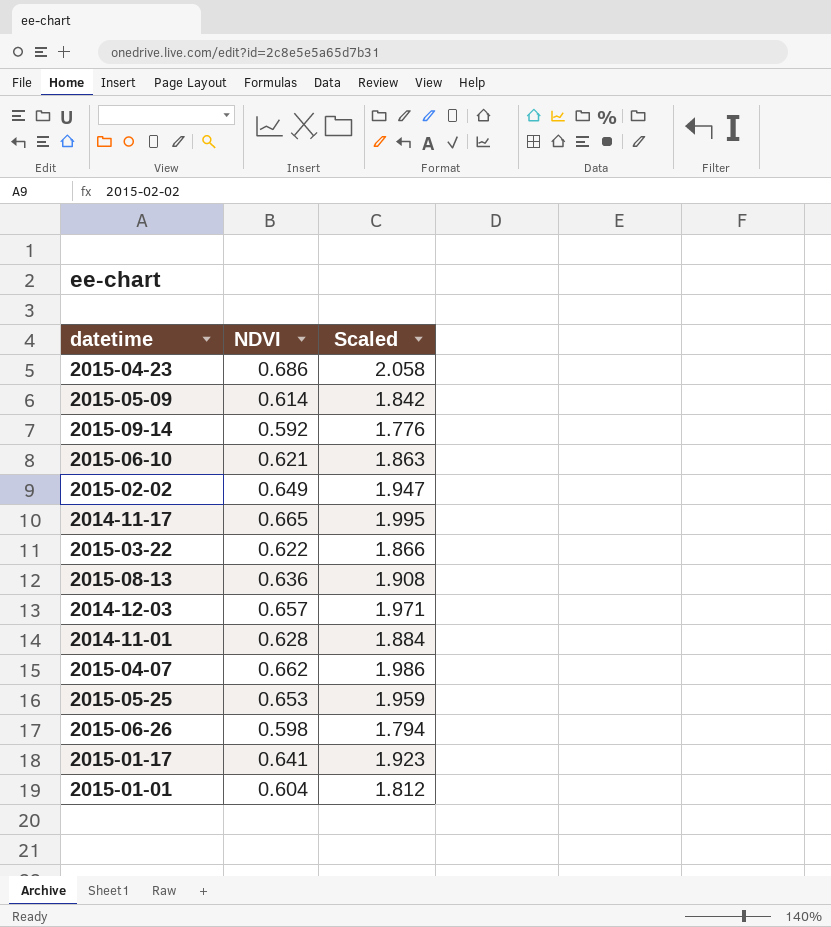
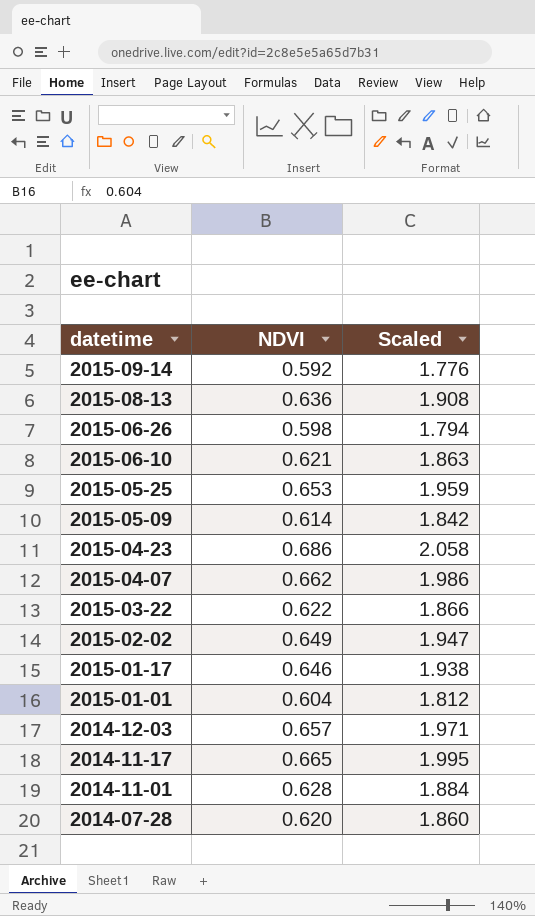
row order: none -> datetime descending
2015-01-17 | NDVI: 0.641 -> 0.646
2015-01-17 | Scaled: 1.923 -> 1.938
row 2014-07-28: none -> 0.620 | 1.860

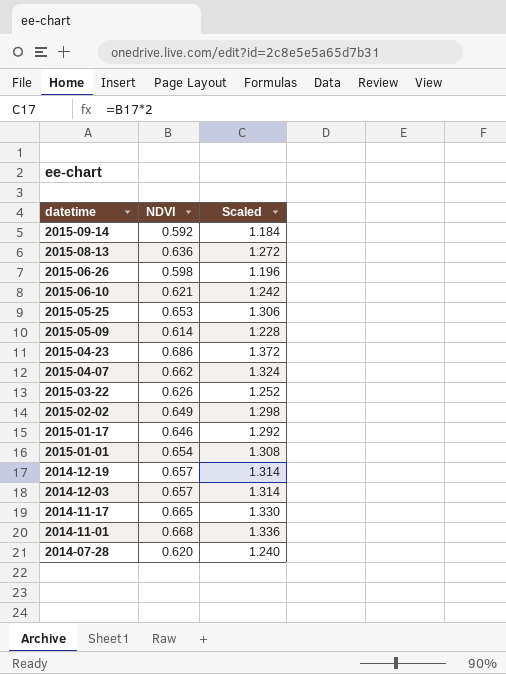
column Scaled | formula: [NDVI] * 3 -> [NDVI] * 2
2015-03-22 | NDVI: 0.622 -> 0.626
2015-01-01 | NDVI: 0.604 -> 0.654
row 2014-12-19: none -> 0.657 | 1.314
2014-11-01 | NDVI: 0.628 -> 0.668

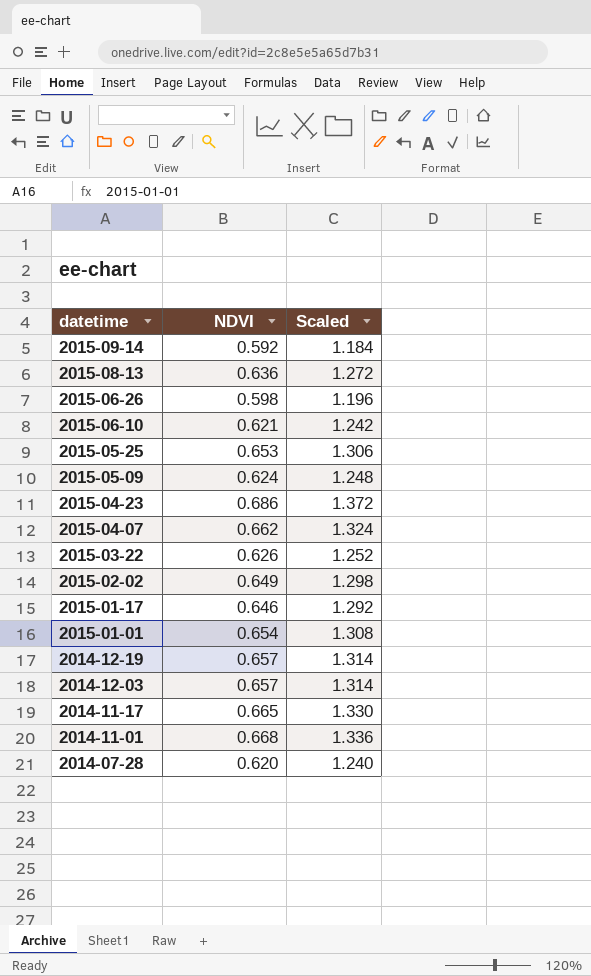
2015-05-09 | NDVI: 0.614 -> 0.624
2015-05-09 | Scaled: 1.228 -> 1.248

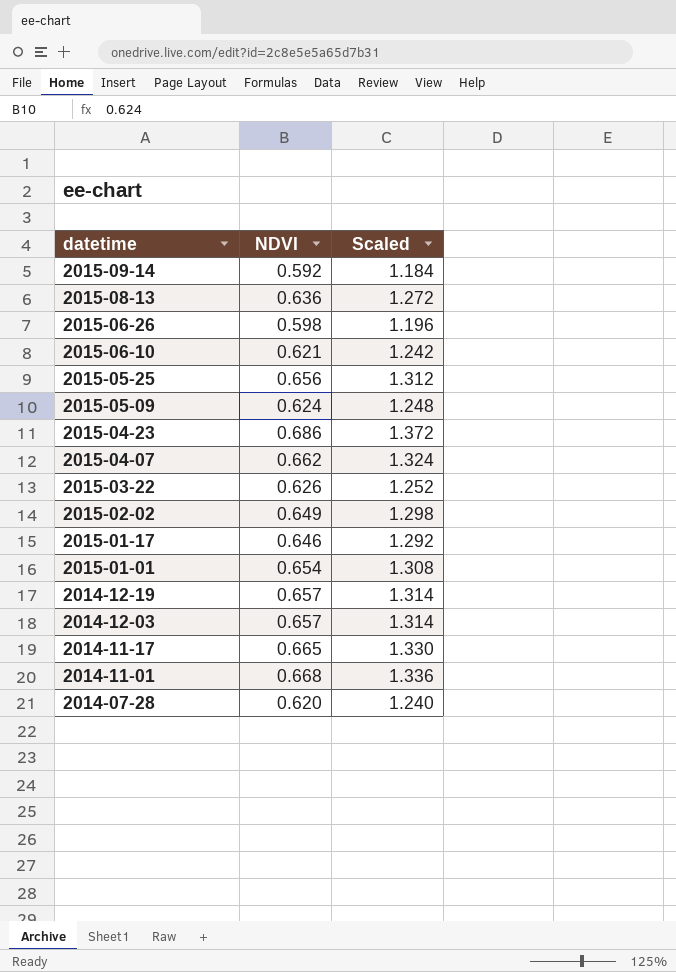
2015-05-25 | NDVI: 0.653 -> 0.656
2015-05-25 | Scaled: 1.306 -> 1.312

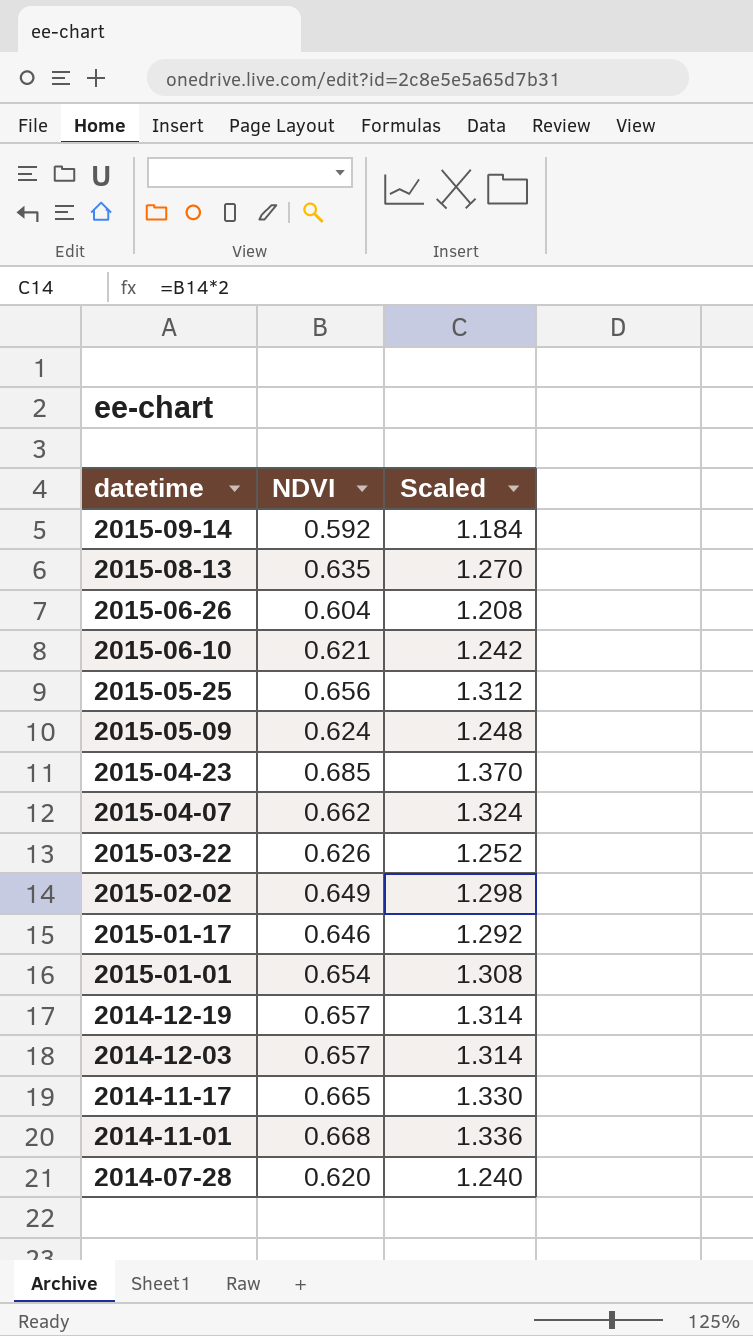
2015-08-13 | NDVI: 0.636 -> 0.635
2015-08-13 | Scaled: 1.272 -> 1.270
2015-06-26 | NDVI: 0.598 -> 0.604
2015-06-26 | Scaled: 1.196 -> 1.208
2015-04-23 | NDVI: 0.686 -> 0.685
2015-04-23 | Scaled: 1.372 -> 1.370

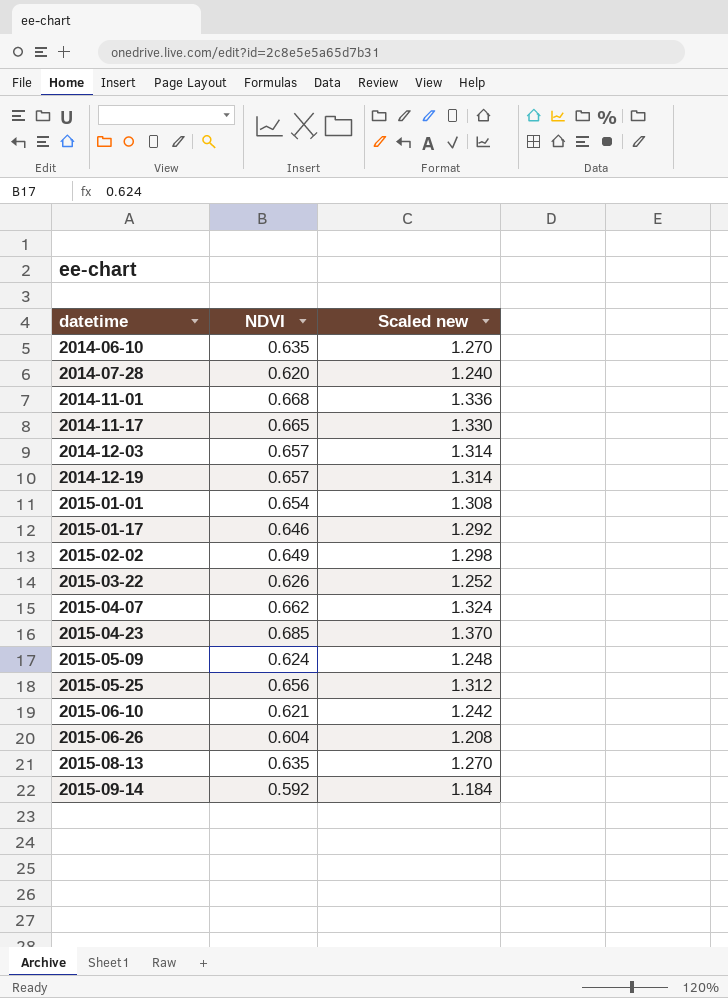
row order: datetime descending -> datetime ascending
column name: Scaled -> Scaled new
row 2014-06-10: none -> 0.635 | 1.270

